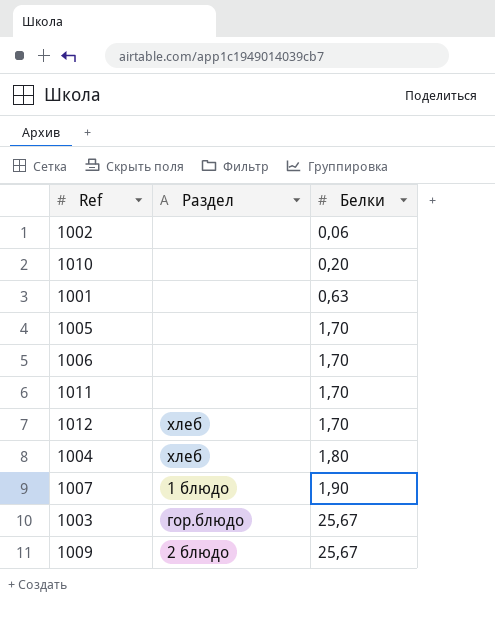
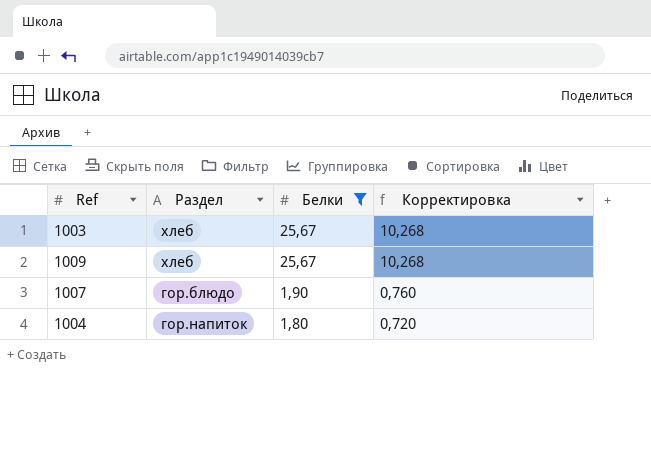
filter: none -> Белки >= 1,80
row order: Белки ascending -> Белки descending
column Корректировка | formula: none -> [Белки] * 0,4
1003 | Раздел: гор.блюдо -> хлеб
1009 | Раздел: 2 блюдо -> хлеб
1007 | Раздел: 1 блюдо -> гор.блюдо
1004 | Раздел: хлеб -> гор.напиток

